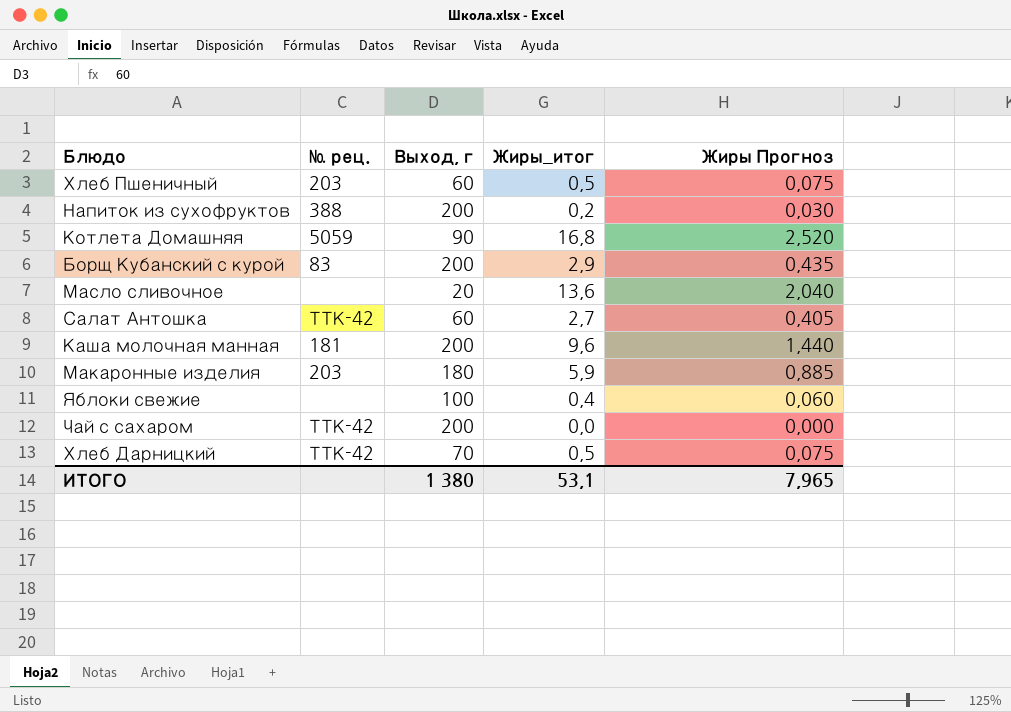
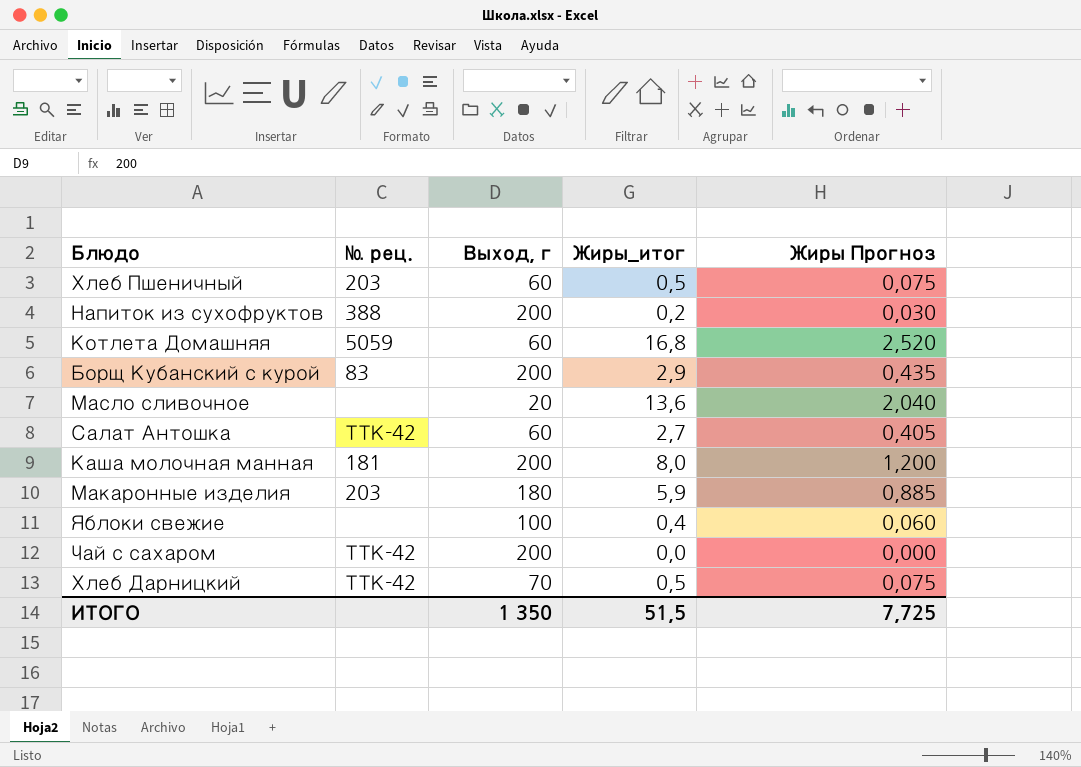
Котлета Домашняя | Выход, г: 90 -> 60
Каша молочная манная | Жиры_итог: 9,6 -> 8,0
Каша молочная манная | Жиры Прогноз: 1,440 -> 1,200
ИТОГО | Выход, г: 1 380 -> 1 350
ИТОГО | Жиры_итог: 53,1 -> 51,5
ИТОГО | Жиры Прогноз: 7,965 -> 7,725

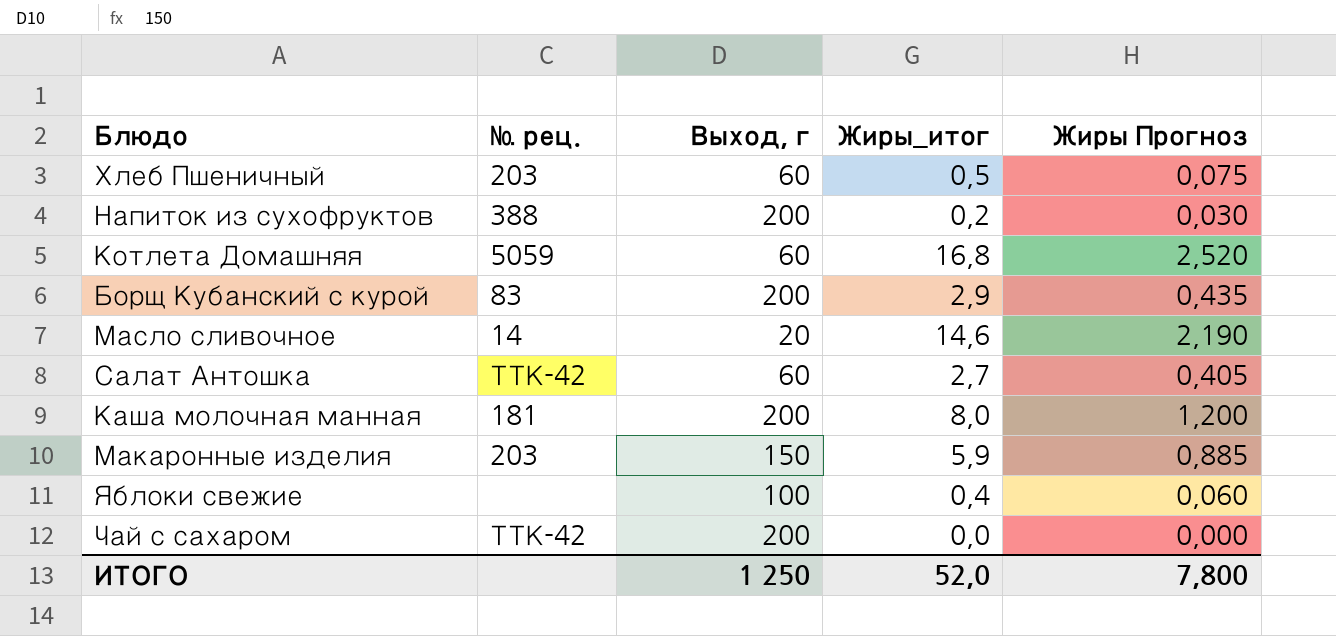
row Хлеб Дарницкий: ТТК-42 | 70 | 0,5 | 0,075 -> none
Масло сливочное | № рец.: none -> 14
Масло сливочное | Жиры_итог: 13,6 -> 14,6
Масло сливочное | Жиры Прогноз: 2,040 -> 2,190
Макаронные изделия | Выход, г: 180 -> 150
ИТОГО | Выход, г: 1 350 -> 1 250
ИТОГО | Жиры_итог: 51,5 -> 52,0
ИТОГО | Жиры Прогноз: 7,725 -> 7,800

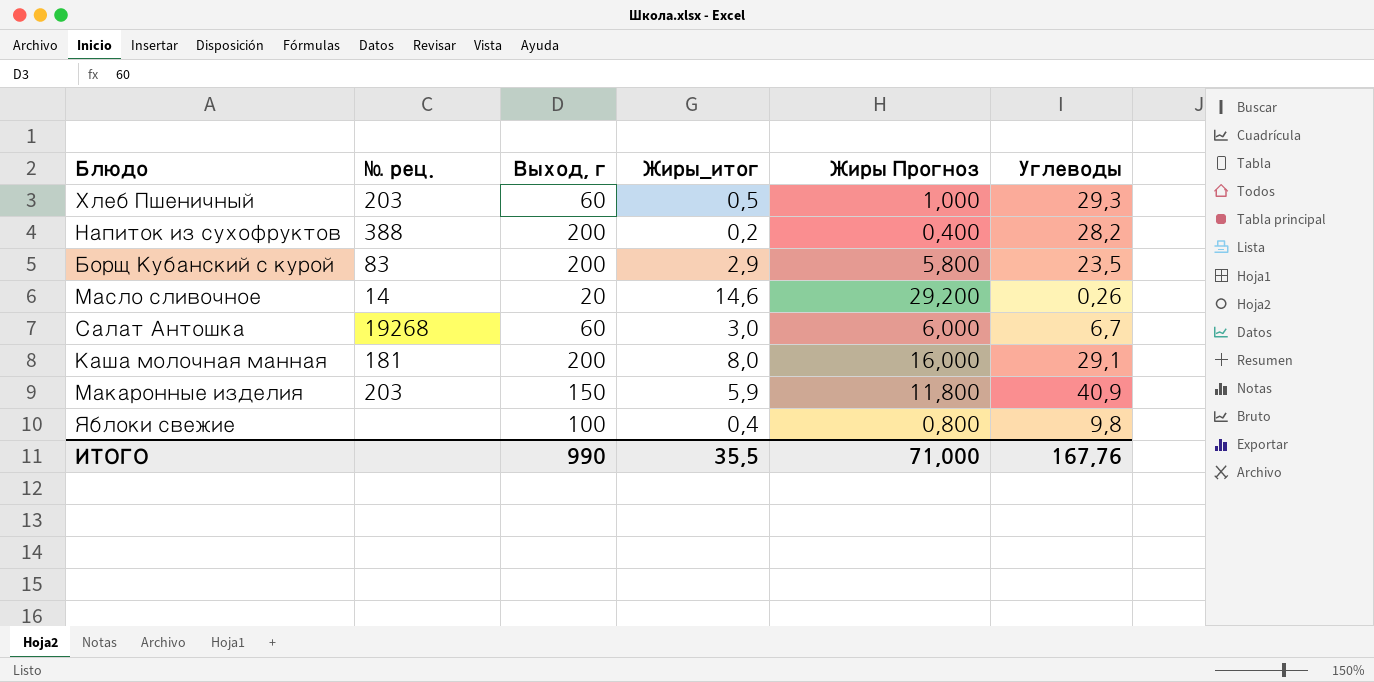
column Жиры Прогноз | formula: [Жиры_итог] * 0,15 -> [Жиры_итог] * 2
column Углеводы | position: none -> 6
row Котлета Домашняя: 5059 | 60 | 16,8 | 2,520 -> none
row Чай с сахаром: ТТК-42 | 200 | 0,0 | 0,000 -> none
Салат Антошка | № рец.: ТТК-42 -> 19268
Салат Антошка | Жиры_итог: 2,7 -> 3,0
ИТОГО | Выход, г: 1 250 -> 990
ИТОГО | Жиры_итог: 52,0 -> 35,5
ИТОГО | Жиры Прогноз: 7,800 -> 71,000

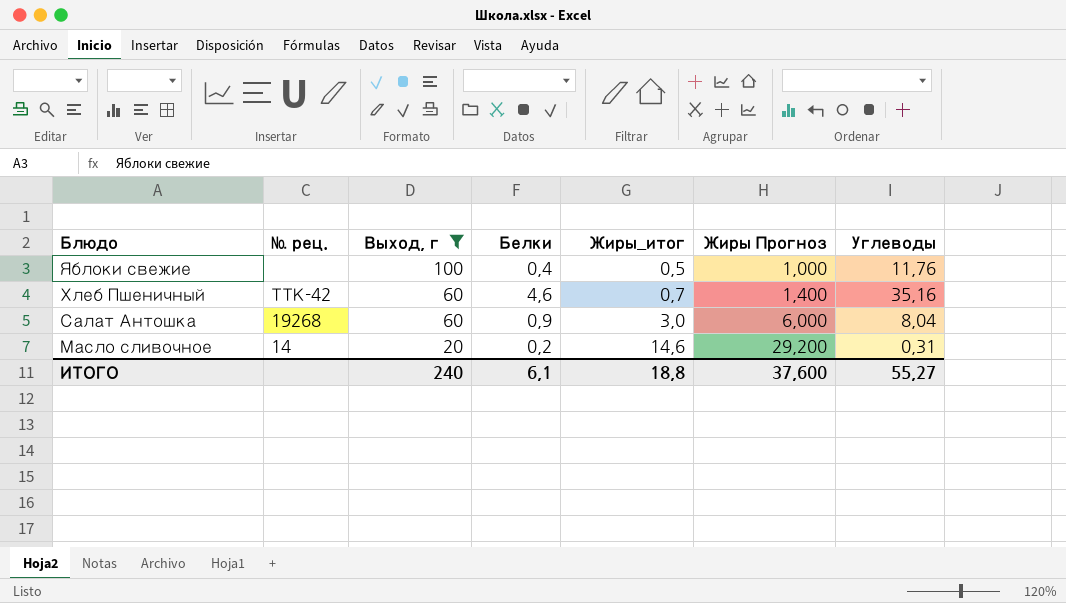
filter: none -> Выход, г <= 100
row order: none -> Блюдо descending
column Белки | position: none -> 4
Яблоки свежие | Жиры_итог: 0,4 -> 0,5
Яблоки свежие | Жиры Прогноз: 0,800 -> 1,000
Яблоки свежие | Углеводы: 9,8 -> 11,76
Хлеб Пшеничный | № рец.: 203 -> ТТК-42
Хлеб Пшеничный | Жиры_итог: 0,5 -> 0,7
Хлеб Пшеничный | Жиры Прогноз: 1,000 -> 1,400
Хлеб Пшеничный | Углеводы: 29,3 -> 35,16
Салат Антошка | Углеводы: 6,7 -> 8,04
Масло сливочное | Углеводы: 0,26 -> 0,31
ИТОГО | Выход, г: 990 -> 240
ИТОГО | Жиры_итог: 35,5 -> 18,8
ИТОГО | Жиры Прогноз: 71,000 -> 37,600
ИТОГО | Углеводы: 167,76 -> 55,27

